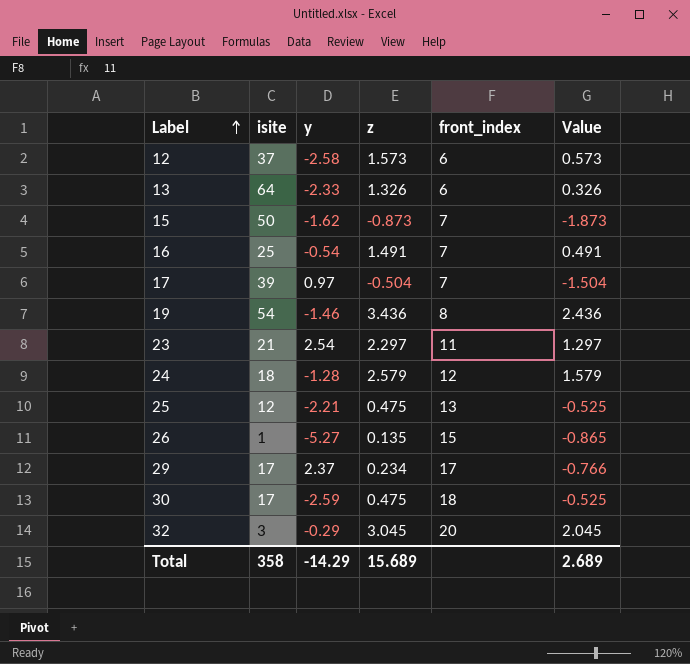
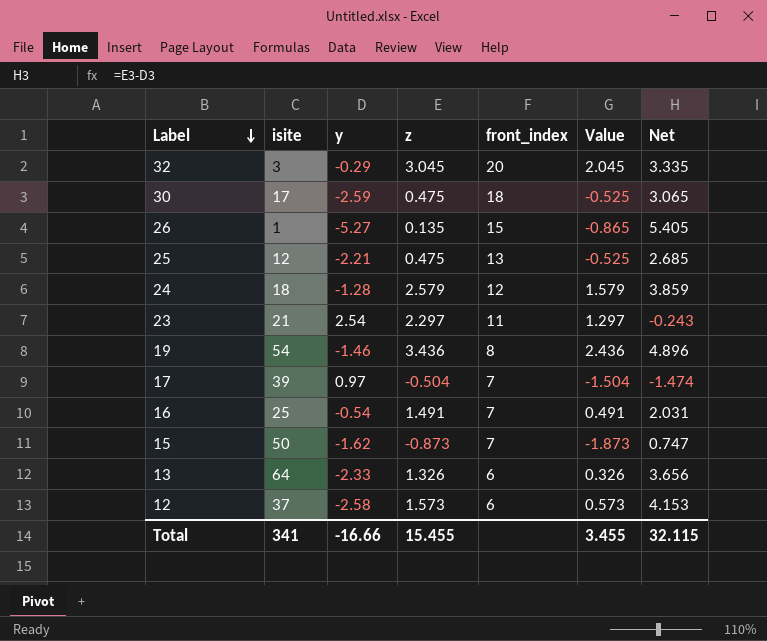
row order: Label ascending -> Label descending
column Net | formula: none -> [z] - [y]
row 29: 17 | 2.37 | 0.234 | 17 | -0.766 -> none
Total | isite: 358 -> 341
Total | y: -14.29 -> -16.66
Total | z: 15.689 -> 15.455
Total | Value: 2.689 -> 3.455

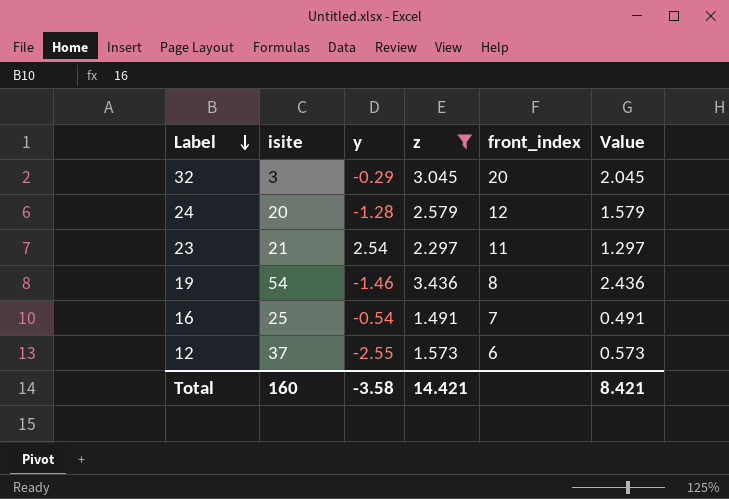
filter: none -> z >= 1.491
column Net | formula: [z] - [y] -> none
24 | isite: 18 -> 20
12 | y: -2.58 -> -2.55
Total | isite: 341 -> 160
Total | y: -16.66 -> -3.58
Total | z: 15.455 -> 14.421
Total | Value: 3.455 -> 8.421

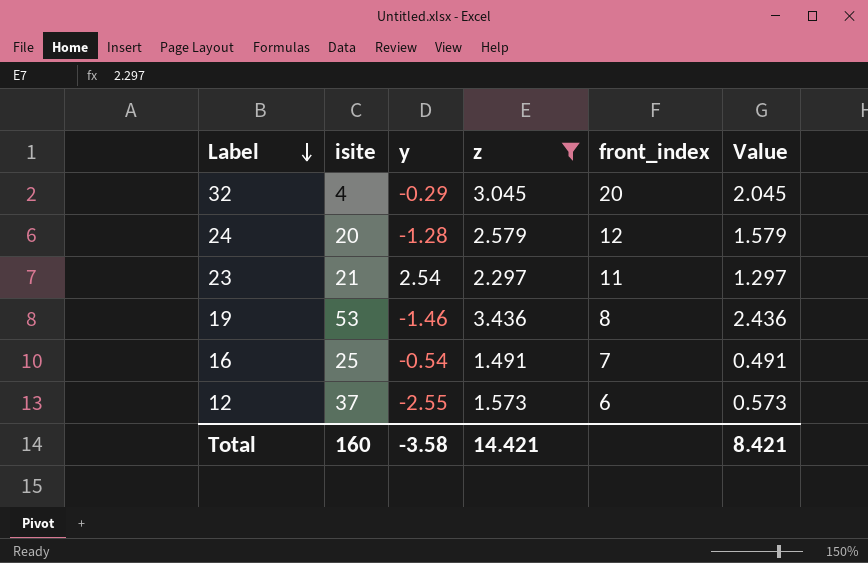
32 | isite: 3 -> 4
19 | isite: 54 -> 53

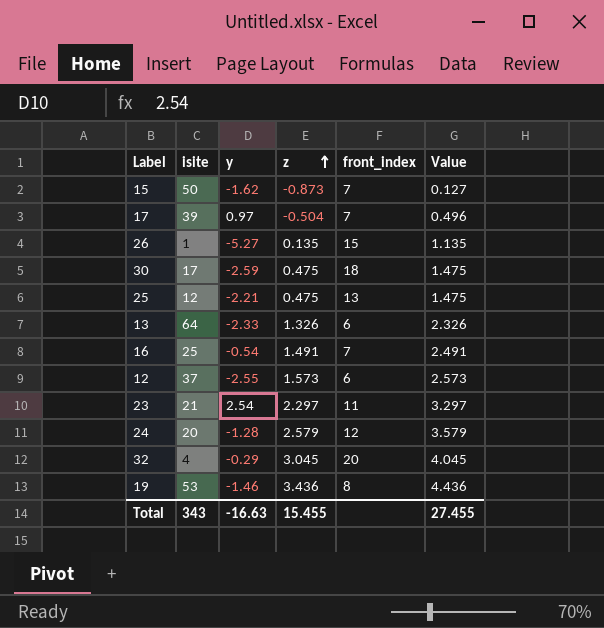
filter: z >= 1.491 -> none
row order: Label descending -> z ascending
column Value | formula: [z] - 1 -> [z] + 1
Total | isite: 160 -> 343
Total | y: -3.58 -> -16.63
Total | z: 14.421 -> 15.455
Total | Value: 8.421 -> 27.455

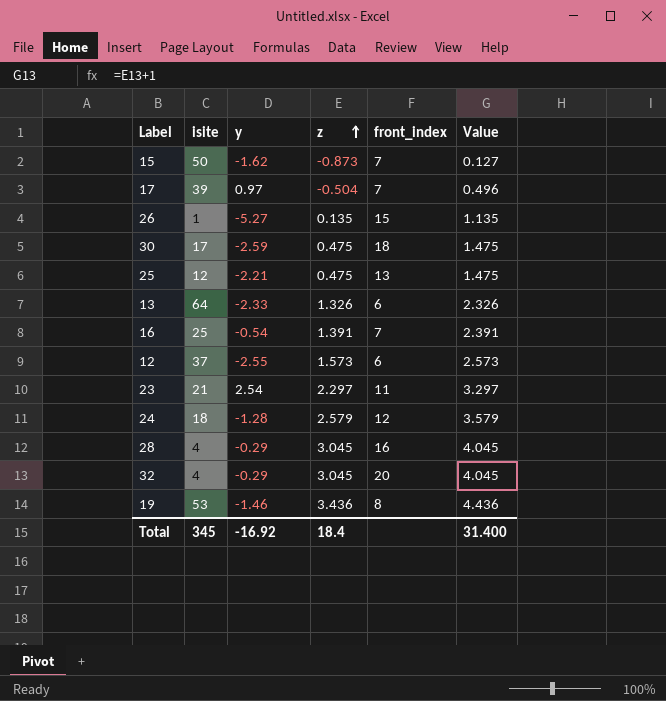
16 | z: 1.491 -> 1.391
16 | Value: 2.491 -> 2.391
24 | isite: 20 -> 18
row 28: none -> 4 | -0.29 | 3.045 | 16 | 4.045
Total | isite: 343 -> 345
Total | y: -16.63 -> -16.92
Total | z: 15.455 -> 18.4
Total | Value: 27.455 -> 31.400

